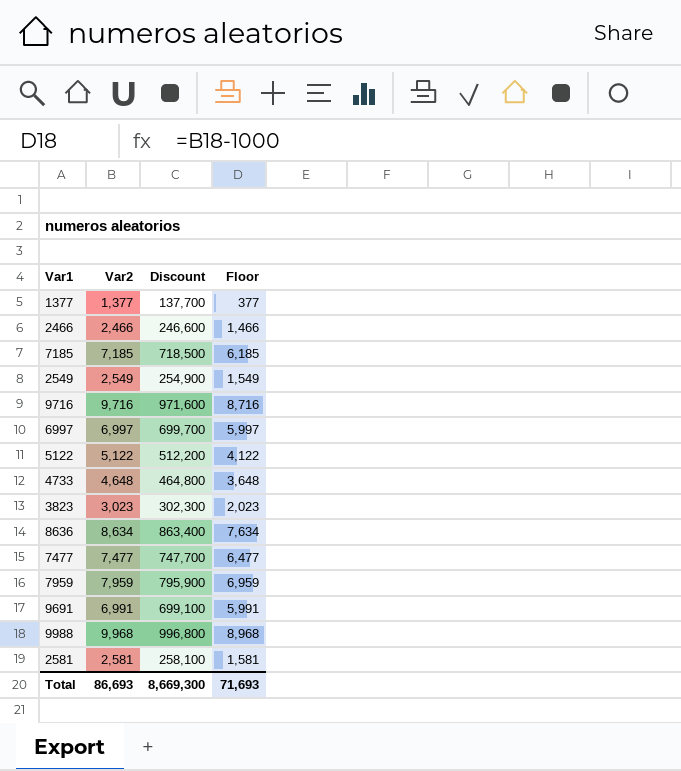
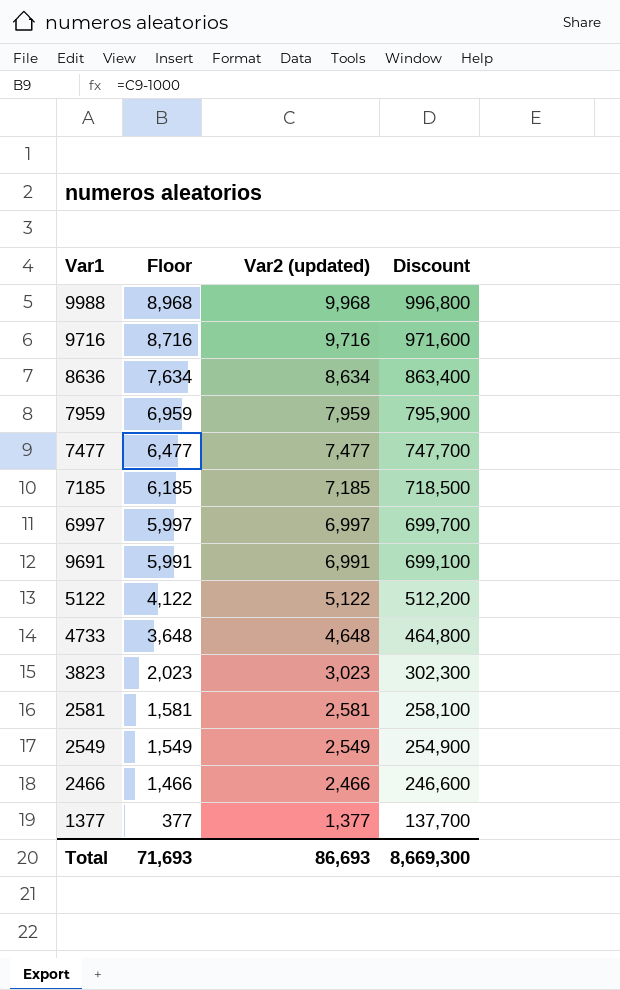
row order: none -> Floor descending
column Floor | position: 4 -> 2
column name: Var2 -> Var2 (updated)

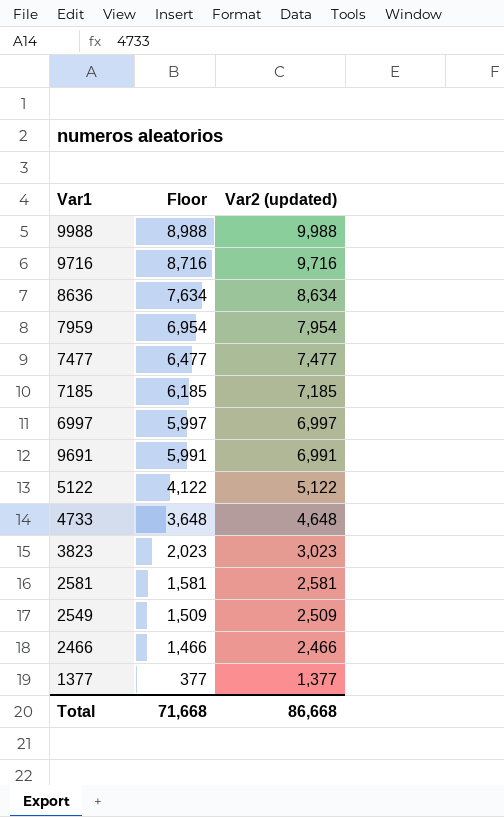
column Discount | formula: [Var2 (updated)] * 100 -> none
9988 | Floor: 8,968 -> 8,988
9988 | Var2 (updated): 9,968 -> 9,988
7959 | Floor: 6,959 -> 6,954
7959 | Var2 (updated): 7,959 -> 7,954
2549 | Floor: 1,549 -> 1,509
2549 | Var2 (updated): 2,549 -> 2,509
Total | Floor: 71,693 -> 71,668
Total | Var2 (updated): 86,693 -> 86,668

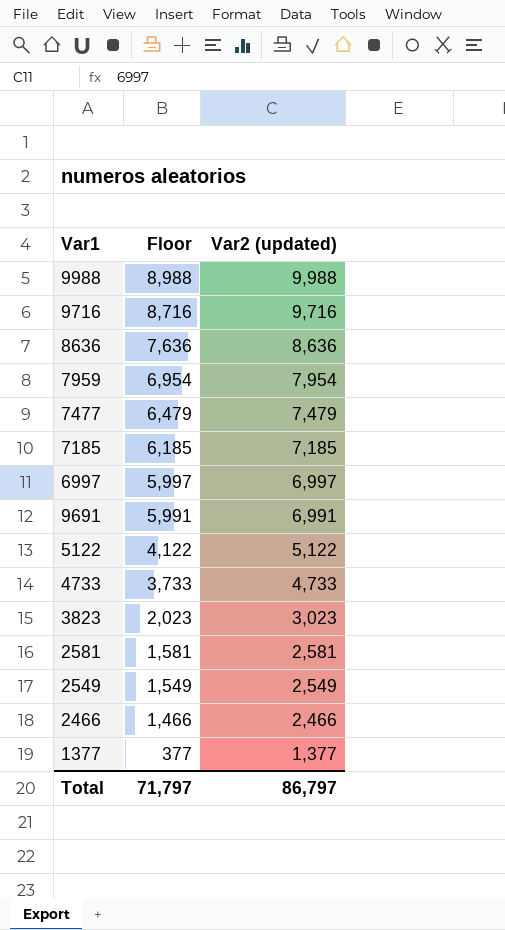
8636 | Floor: 7,634 -> 7,636
8636 | Var2 (updated): 8,634 -> 8,636
7477 | Floor: 6,477 -> 6,479
7477 | Var2 (updated): 7,477 -> 7,479
4733 | Floor: 3,648 -> 3,733
4733 | Var2 (updated): 4,648 -> 4,733
2549 | Floor: 1,509 -> 1,549
2549 | Var2 (updated): 2,509 -> 2,549
Total | Floor: 71,668 -> 71,797
Total | Var2 (updated): 86,668 -> 86,797

